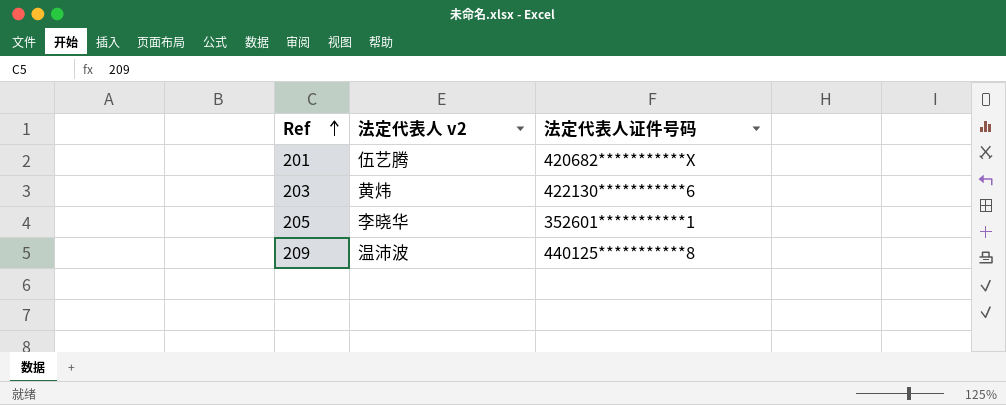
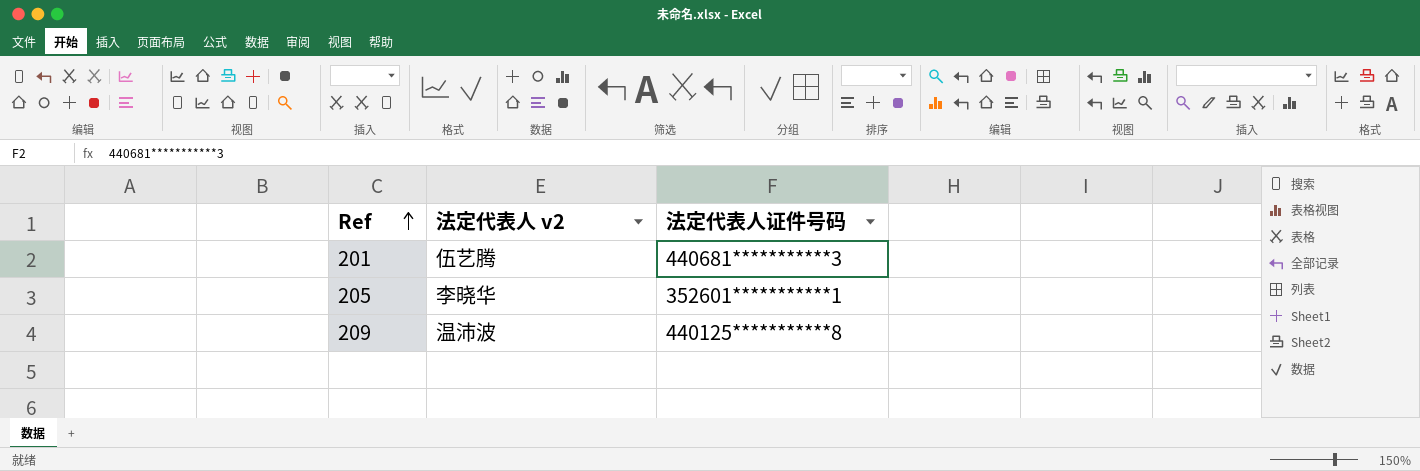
row 203: 黄炜 | 422130***********6 -> none
201 | 法定代表人证件号码: 420682***********X -> 440681***********3

